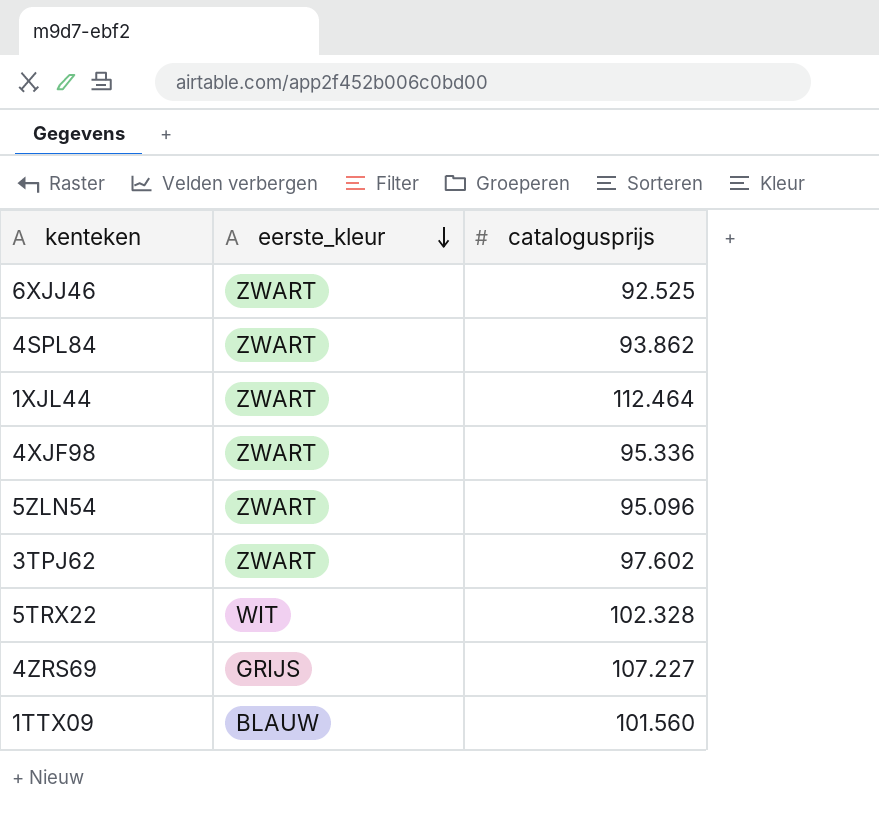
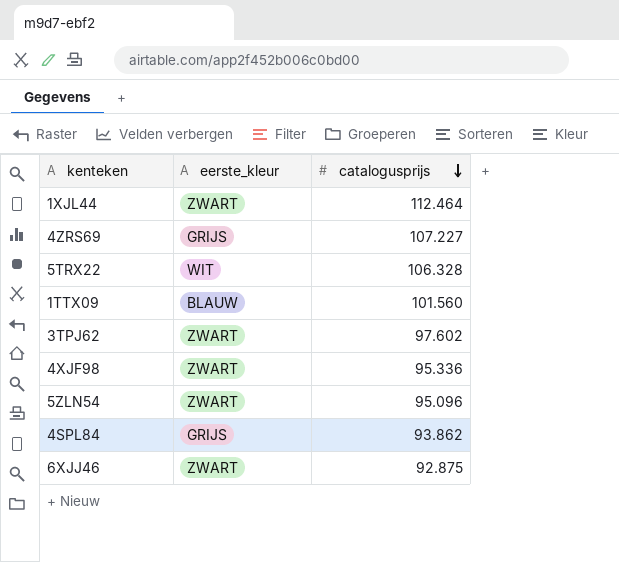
row order: eerste_kleur descending -> catalogusprijs descending
5TRX22 | catalogusprijs: 102.328 -> 106.328
4SPL84 | eerste_kleur: ZWART -> GRIJS
6XJJ46 | catalogusprijs: 92.525 -> 92.875

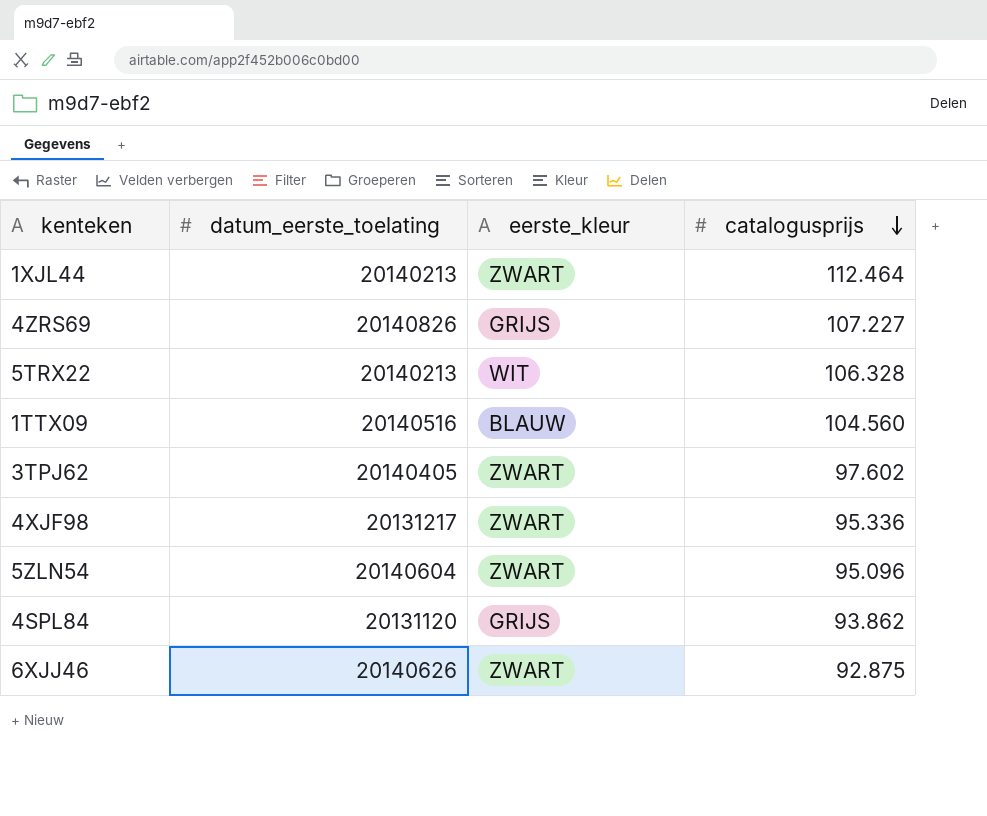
column datum_eerste_toelating | position: none -> 2
1TTX09 | catalogusprijs: 101.560 -> 104.560

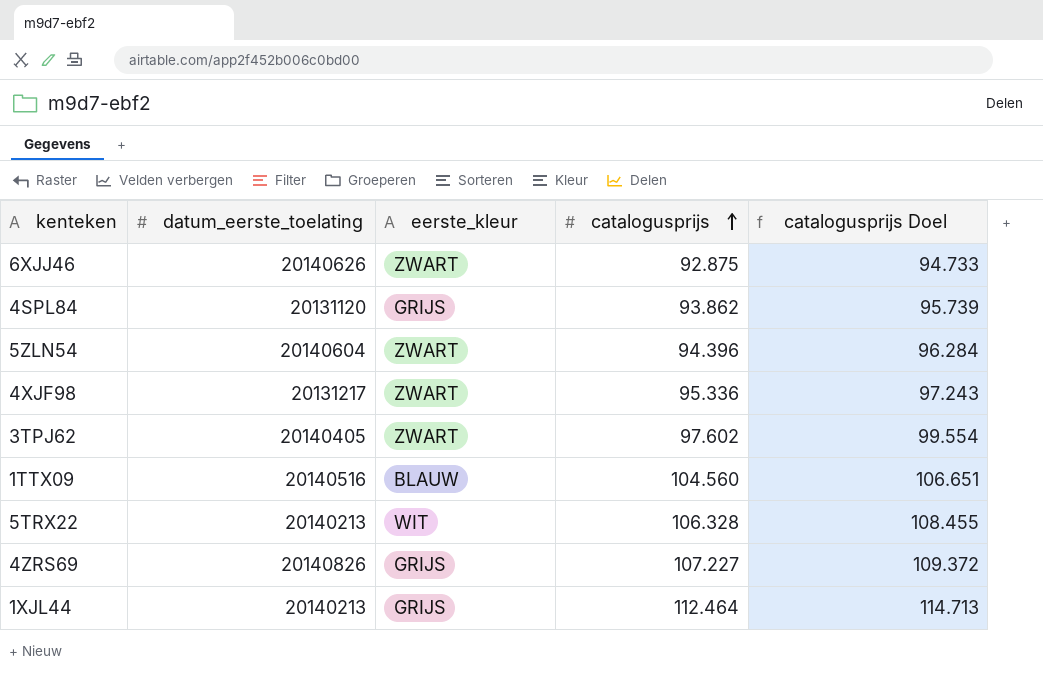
row order: catalogusprijs descending -> catalogusprijs ascending
column catalogusprijs Doel | formula: none -> [catalogusprijs] * 1,02
5ZLN54 | catalogusprijs: 95.096 -> 94.396
1XJL44 | eerste_kleur: ZWART -> GRIJS

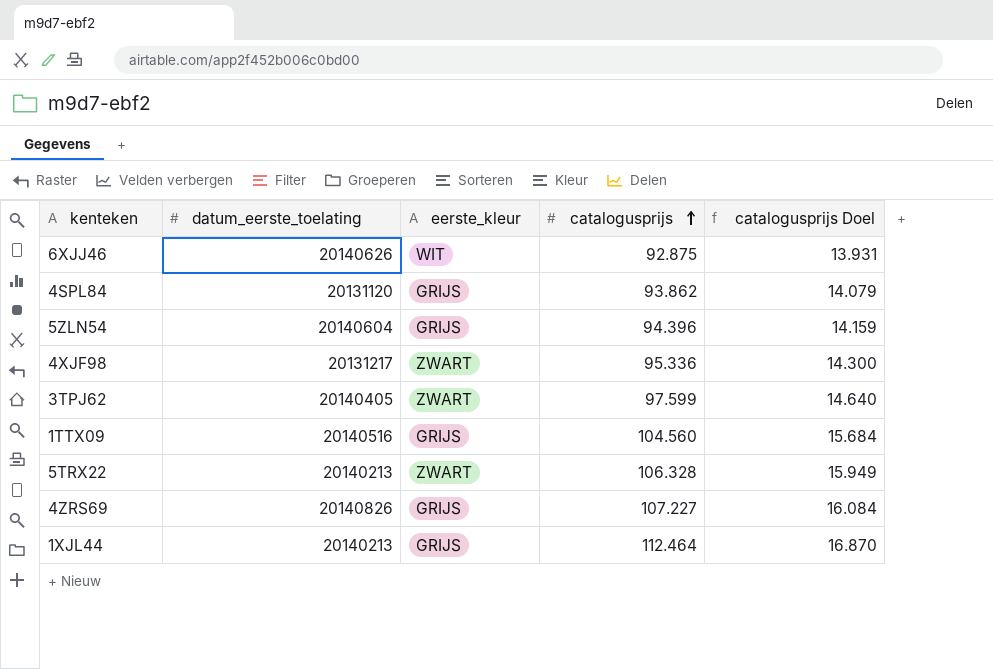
column catalogusprijs Doel | formula: [catalogusprijs] * 1,02 -> [catalogusprijs] * 0,15
6XJJ46 | eerste_kleur: ZWART -> WIT
5ZLN54 | eerste_kleur: ZWART -> GRIJS
3TPJ62 | catalogusprijs: 97.602 -> 97.599
1TTX09 | eerste_kleur: BLAUW -> GRIJS
5TRX22 | eerste_kleur: WIT -> ZWART

